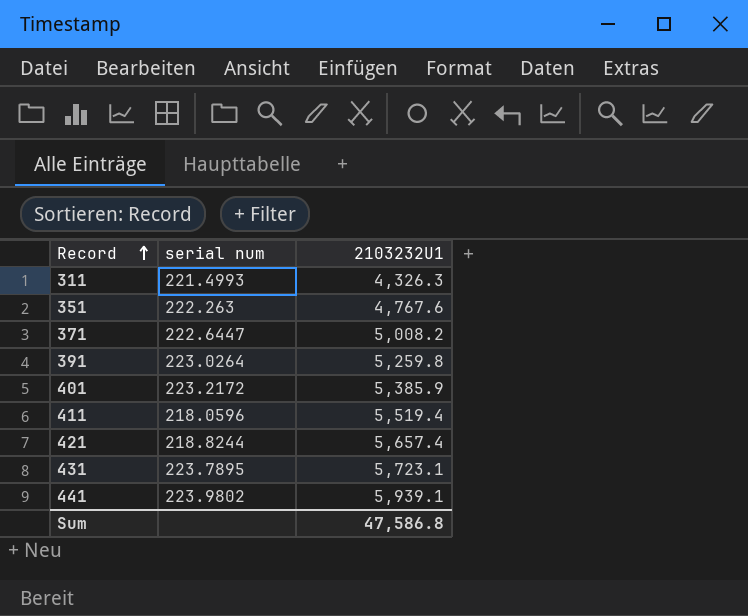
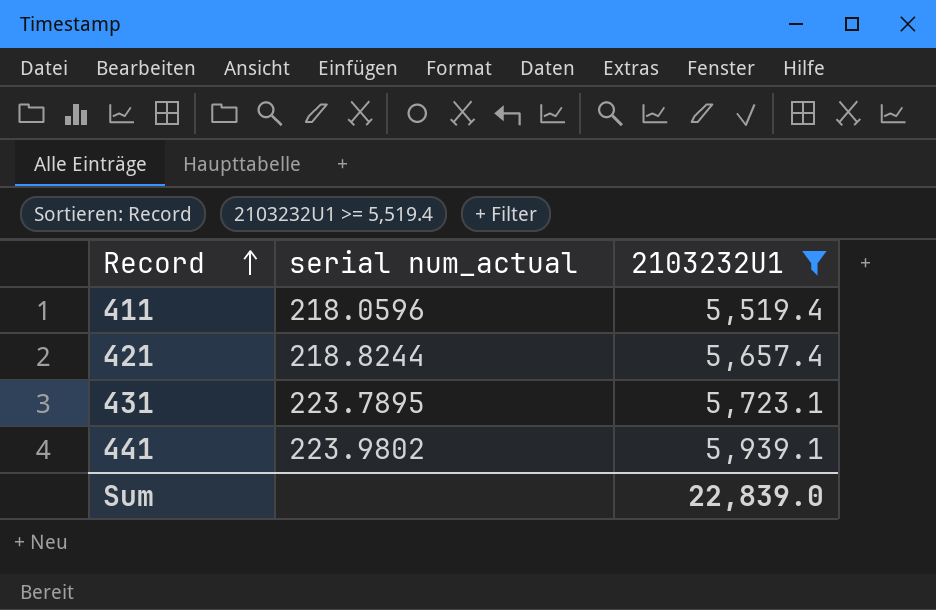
filter: none -> 2103232U1 >= 5,519.4
column name: serial num -> serial num_actual
Sum | 2103232U1: 47,586.8 -> 22,839.0

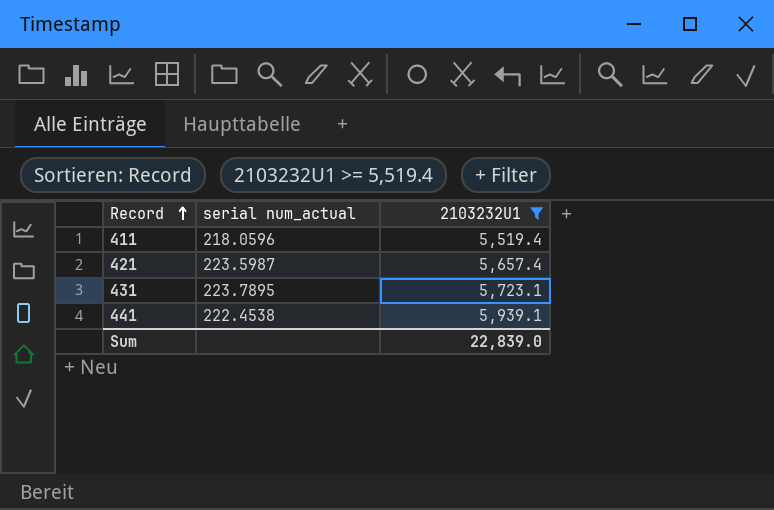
421 | serial num_actual: 218.8244 -> 223.5987
441 | serial num_actual: 223.9802 -> 222.4538

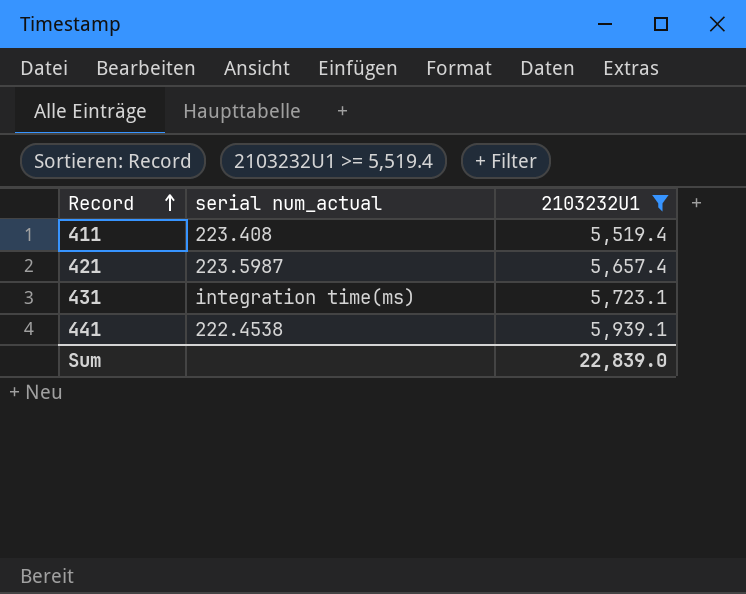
411 | serial num_actual: 218.0596 -> 223.408
431 | serial num_actual: 223.7895 -> integration time(ms)

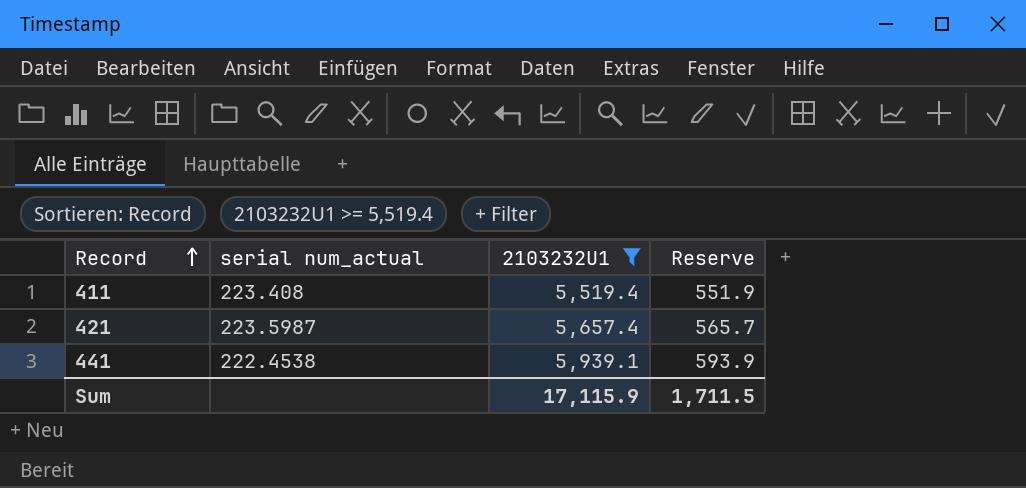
column Reserve | formula: none -> [2103232U1] * 0.1
row 431: integration time(ms) | 5,723.1 -> none
Sum | 2103232U1: 22,839.0 -> 17,115.9

